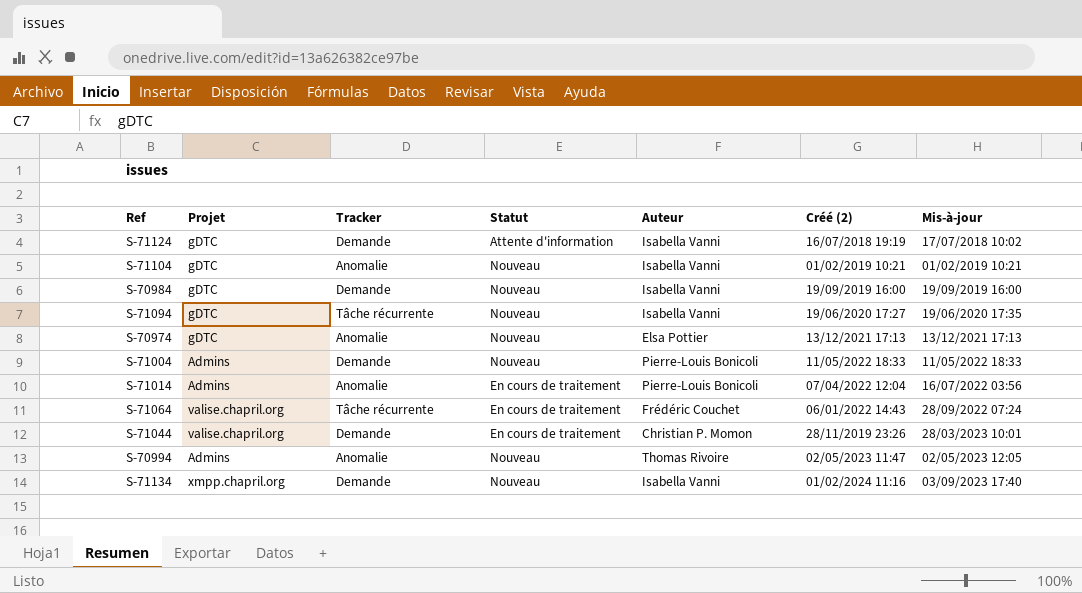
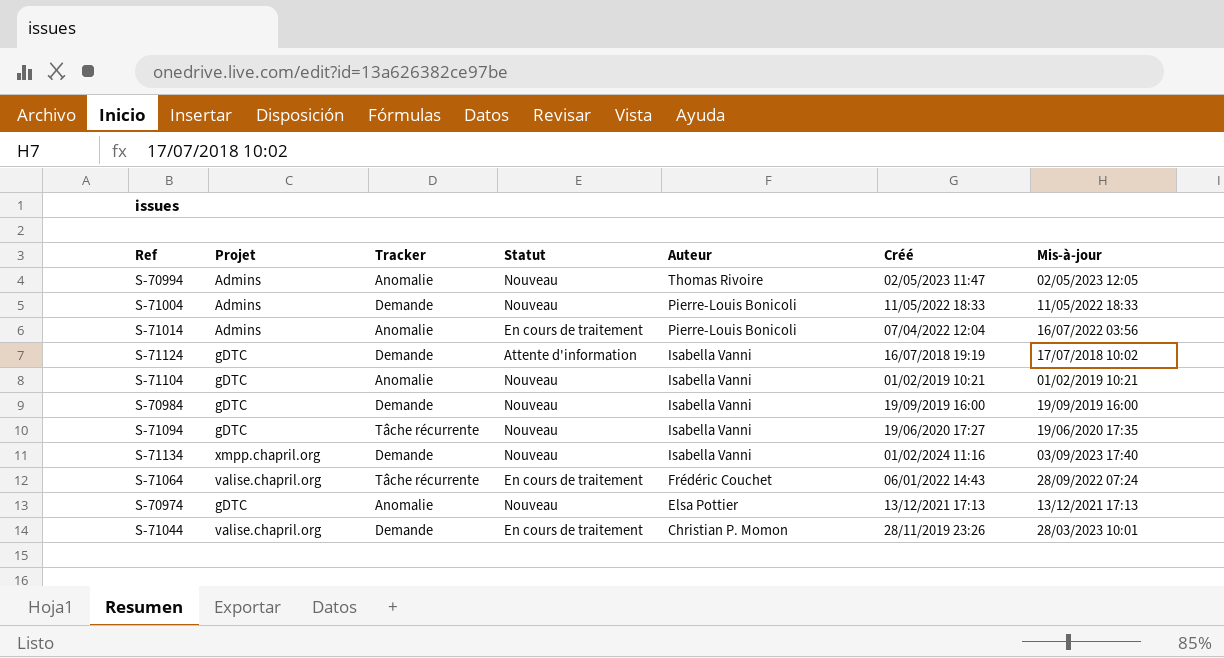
row order: Mis-à-jour ascending -> Auteur descending
column name: Créé (2) -> Créé

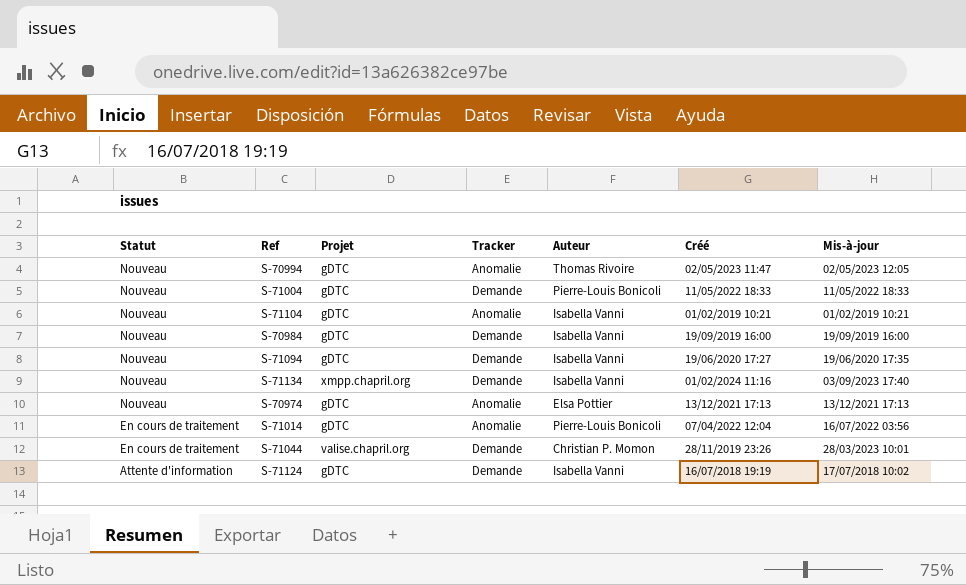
row order: Auteur descending -> Statut descending
column Statut | position: 4 -> 1
row S-71064: valise.chapril.org | Tâche récurrente | En cours de traitement | Frédéric Couchet | 06/01/2022 14:43 | 28/09/2022 07:24 -> none
S-70994 | Projet: Admins -> gDTC
S-71004 | Projet: Admins -> gDTC
S-71094 | Tracker: Tâche récurrente -> Demande
S-71014 | Projet: Admins -> gDTC

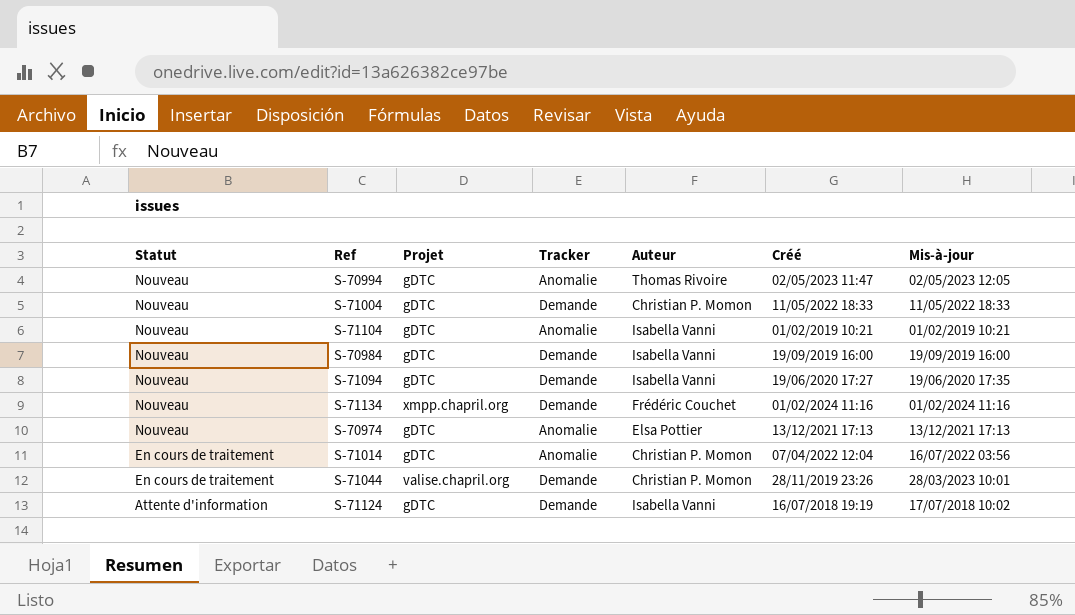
S-71004 | Auteur: Pierre-Louis Bonicoli -> Christian P. Momon
S-71134 | Auteur: Isabella Vanni -> Frédéric Couchet
S-71134 | Mis-à-jour: 03/09/2023 17:40 -> 01/02/2024 11:16
S-71014 | Auteur: Pierre-Louis Bonicoli -> Christian P. Momon

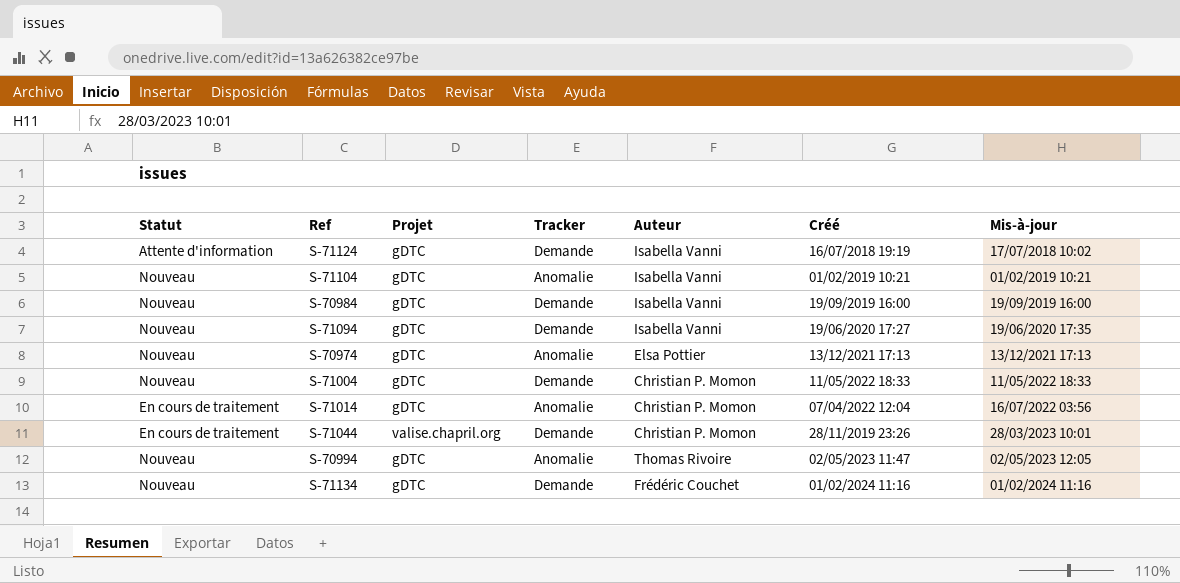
row order: Statut descending -> Mis-à-jour ascending
S-71134 | Projet: xmpp.chapril.org -> gDTC

